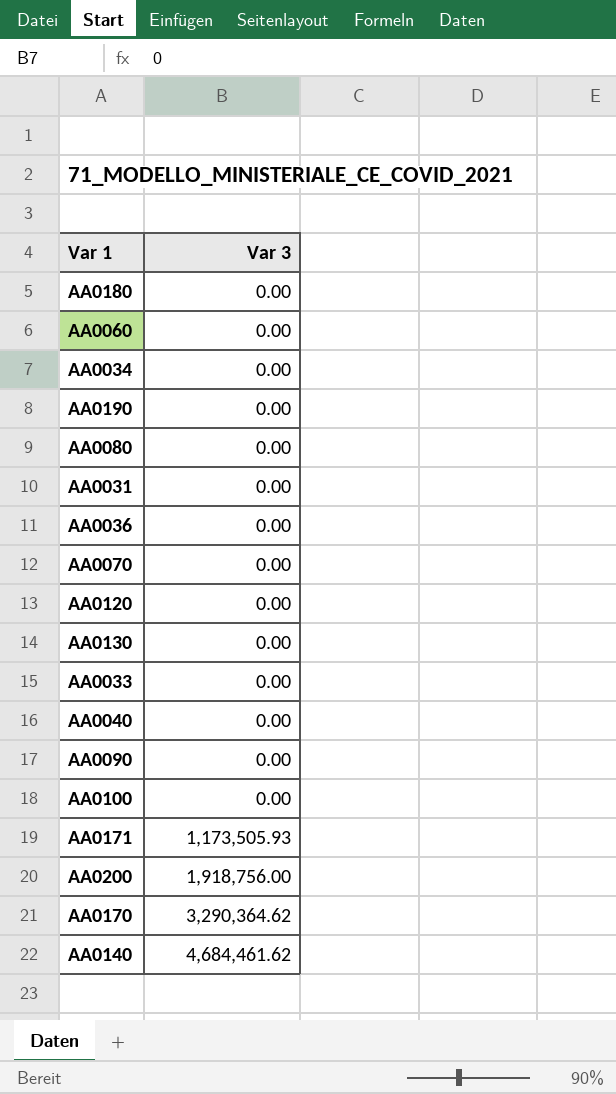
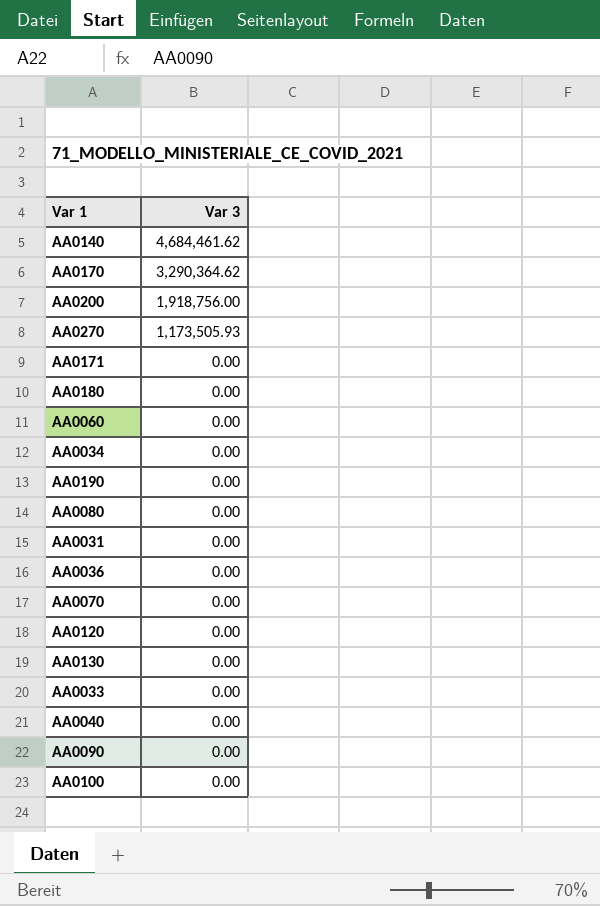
row order: Var 3 ascending -> Var 3 descending
row AA0270: none -> 1,173,505.93
AA0171 | Var 3: 1,173,505.93 -> 0.00

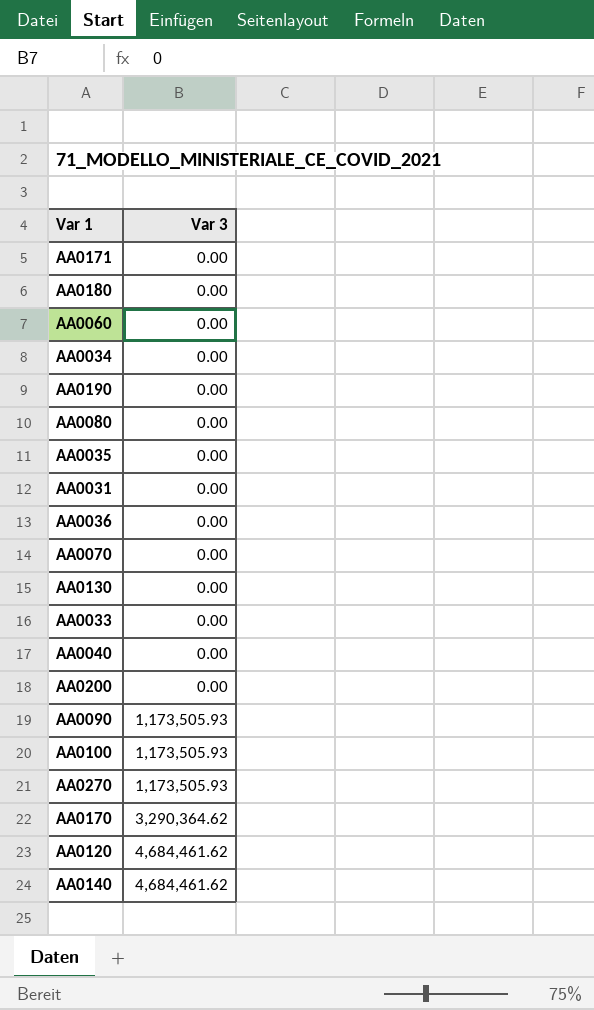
row order: Var 3 descending -> Var 3 ascending
row AA0035: none -> 0.00
AA0200 | Var 3: 1,918,756.00 -> 0.00
AA0090 | Var 3: 0.00 -> 1,173,505.93
AA0100 | Var 3: 0.00 -> 1,173,505.93
AA0120 | Var 3: 0.00 -> 4,684,461.62

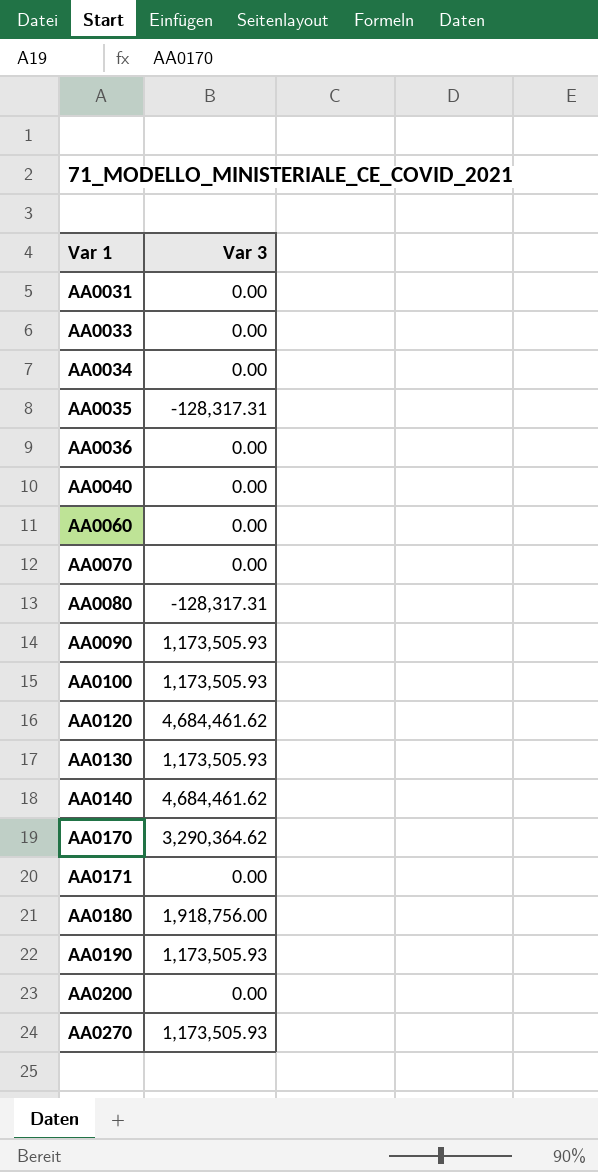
row order: Var 3 ascending -> Var 1 ascending
AA0035 | Var 3: 0.00 -> -128,317.31
AA0080 | Var 3: 0.00 -> -128,317.31
AA0130 | Var 3: 0.00 -> 1,173,505.93
AA0180 | Var 3: 0.00 -> 1,918,756.00
AA0190 | Var 3: 0.00 -> 1,173,505.93

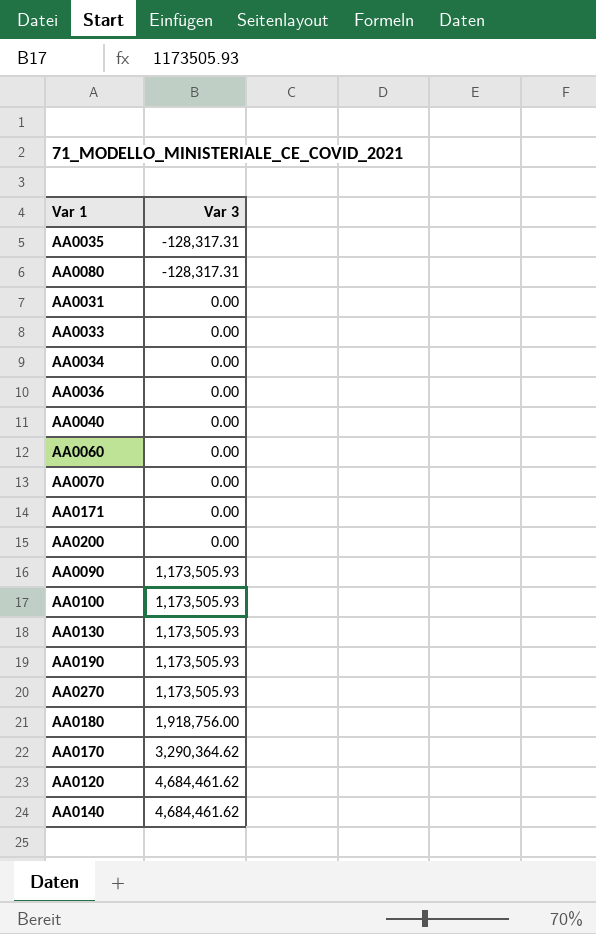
row order: Var 1 ascending -> Var 3 ascending

